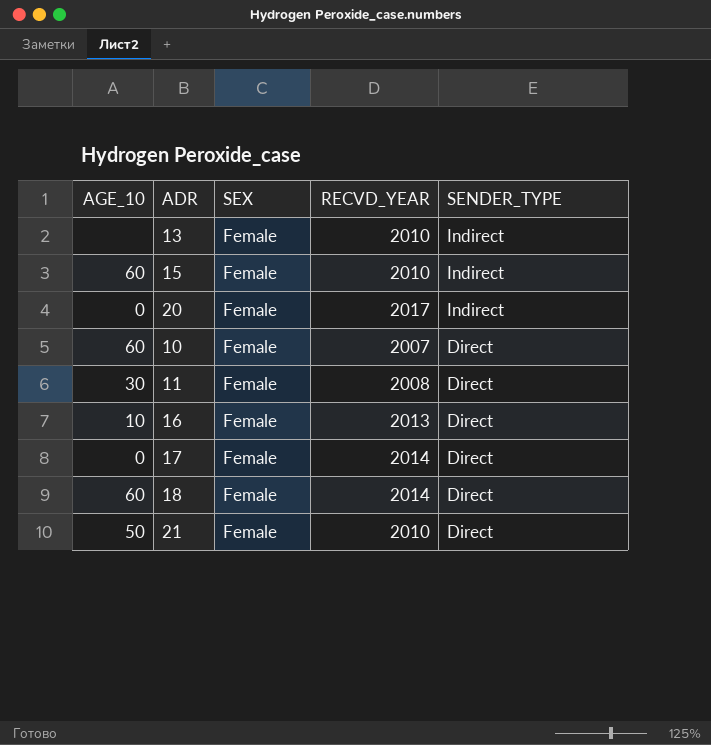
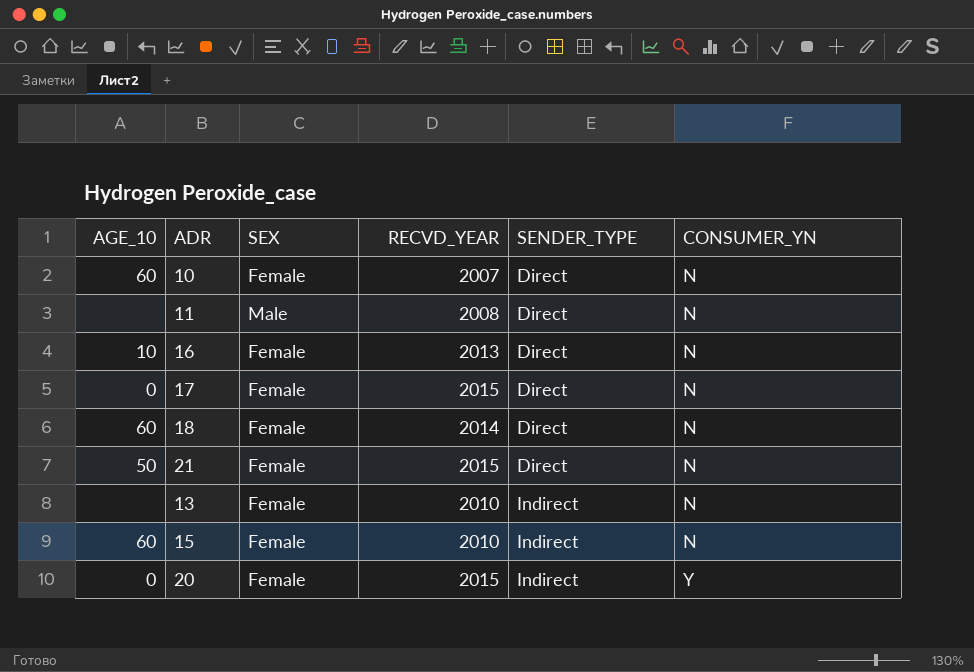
row order: SENDER_TYPE descending -> SENDER_TYPE ascending
column CONSUMER_YN | position: none -> 6
11 | AGE_10: 30 -> none
11 | SEX: Female -> Male
17 | RECVD_YEAR: 2014 -> 2015
21 | RECVD_YEAR: 2010 -> 2015
20 | RECVD_YEAR: 2017 -> 2015

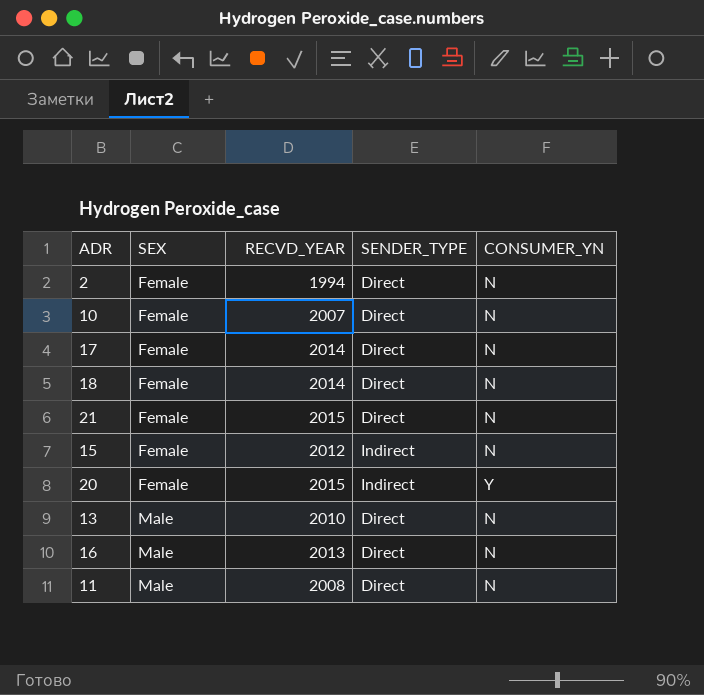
row order: SENDER_TYPE ascending -> SEX ascending
column AGE_10 | position: 1 -> none
row 2: none -> Female | 1994 | Direct | N
17 | RECVD_YEAR: 2015 -> 2014
15 | RECVD_YEAR: 2010 -> 2012
13 | SEX: Female -> Male
13 | SENDER_TYPE: Indirect -> Direct
16 | SEX: Female -> Male

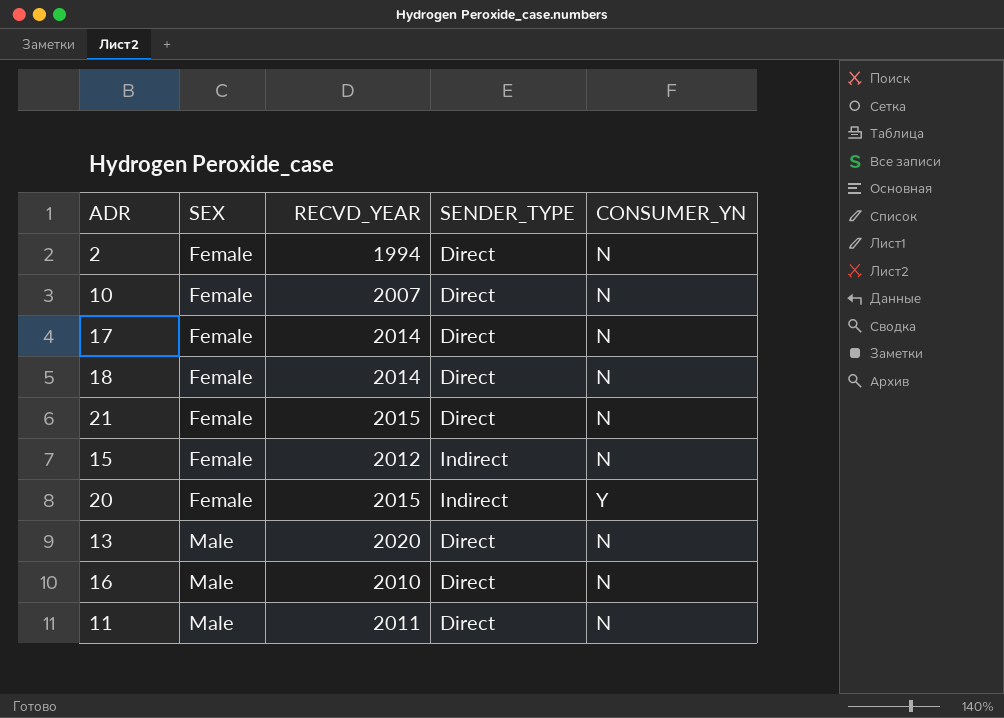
13 | RECVD_YEAR: 2010 -> 2020
16 | RECVD_YEAR: 2013 -> 2010
11 | RECVD_YEAR: 2008 -> 2011

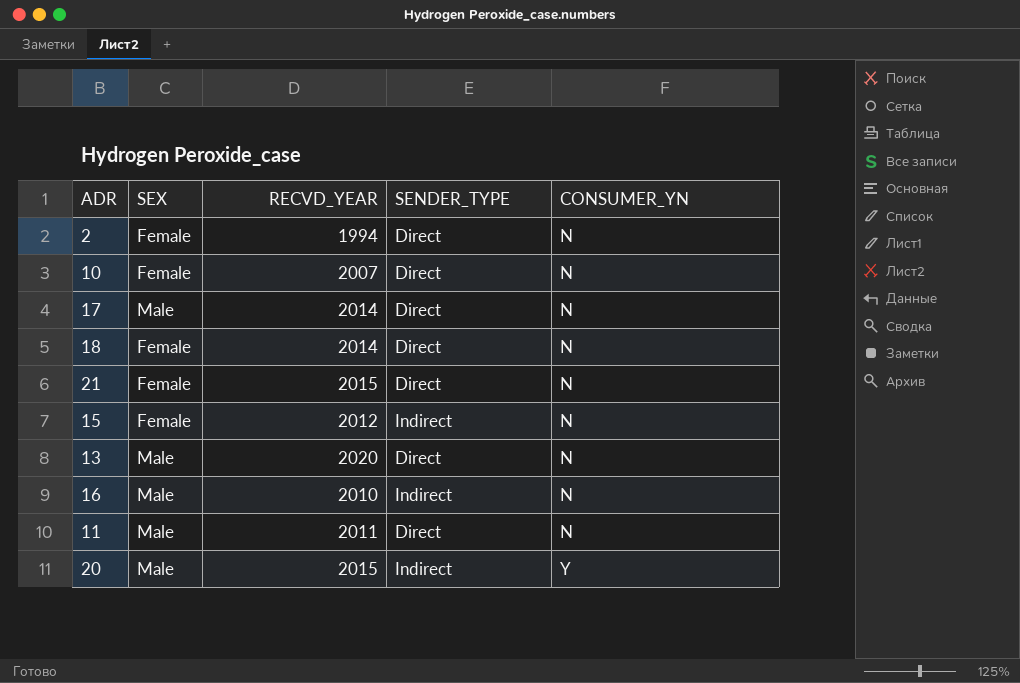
row order: SEX ascending -> CONSUMER_YN ascending
17 | SEX: Female -> Male
16 | SENDER_TYPE: Direct -> Indirect
20 | SEX: Female -> Male

